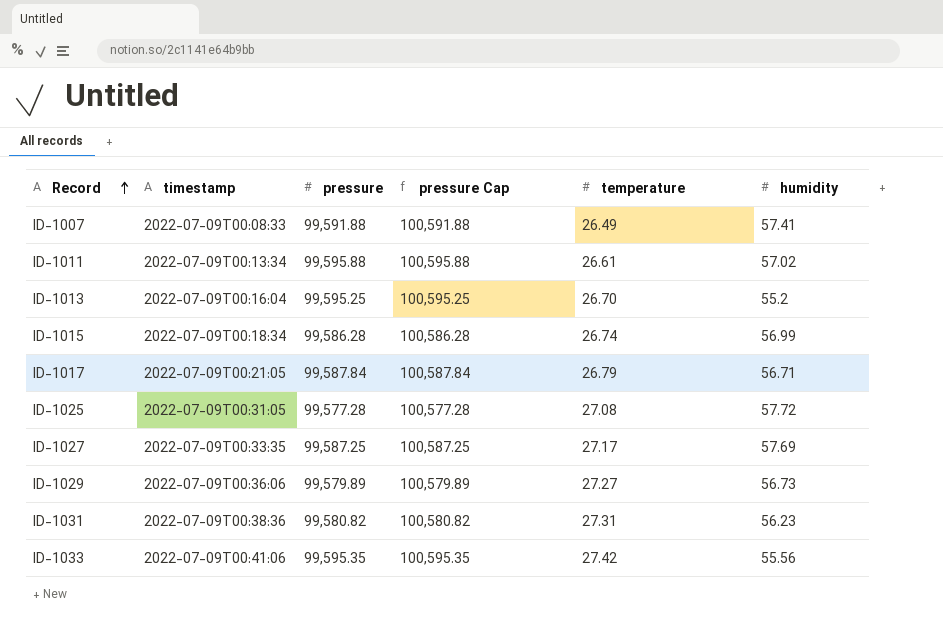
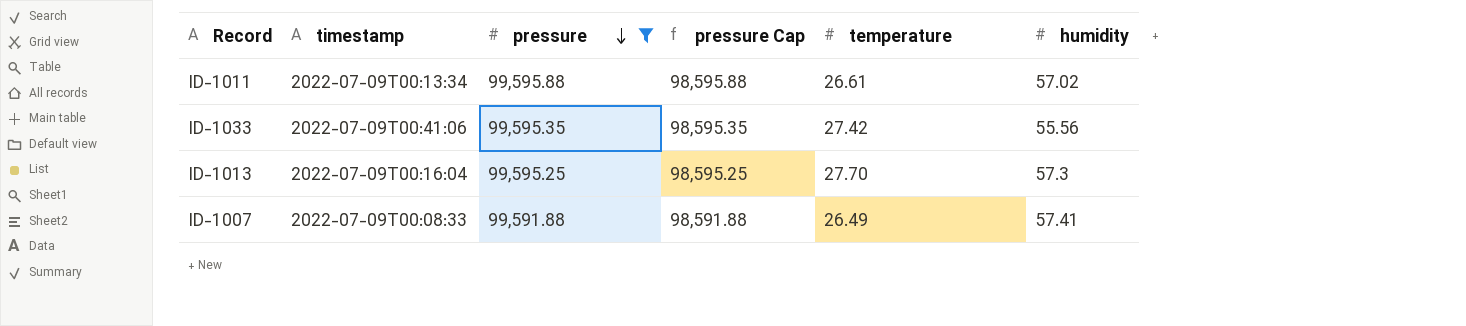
filter: none -> pressure >= 99,591.88
row order: Record ascending -> pressure descending
column pressure Cap | formula: [pressure] + 1000 -> [pressure] - 1000
ID-1013 | temperature: 26.70 -> 27.70
ID-1013 | humidity: 55.2 -> 57.3

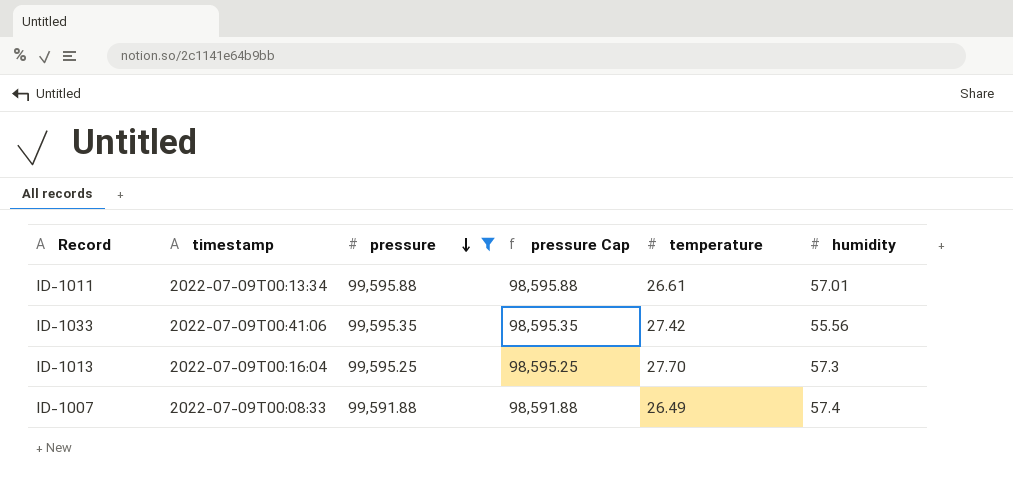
ID-1011 | humidity: 57.02 -> 57.01
ID-1007 | humidity: 57.41 -> 57.4

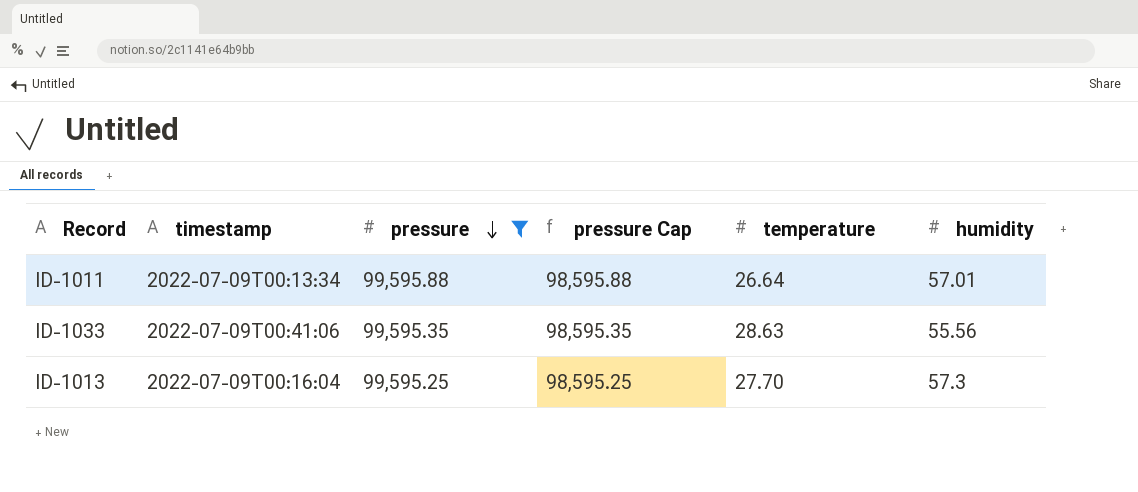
row ID-1007: 2022-07-09T00:08:33 | 99,591.88 | 98,591.88 | 26.49 | 57.4 -> none
ID-1011 | temperature: 26.61 -> 26.64
ID-1033 | temperature: 27.42 -> 28.63

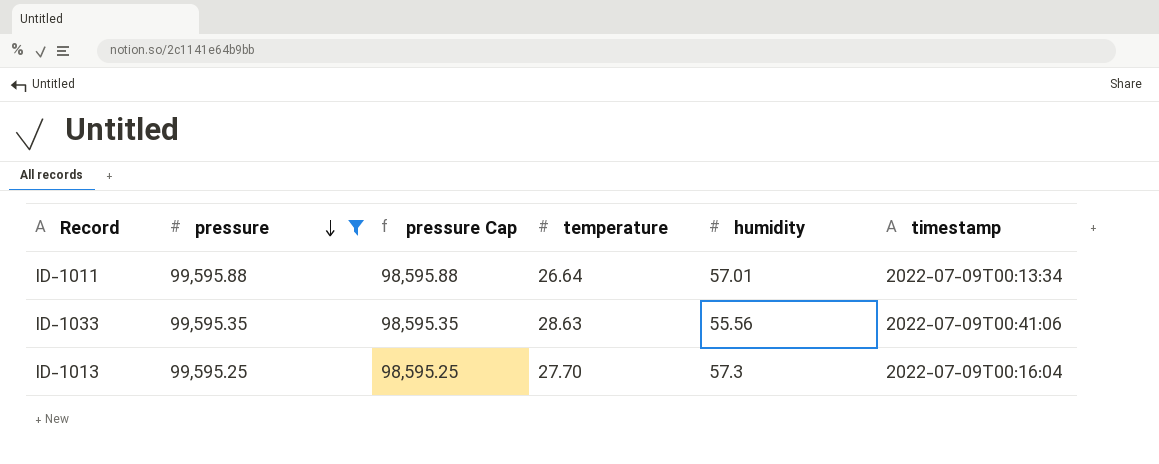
column timestamp | position: 2 -> 6

